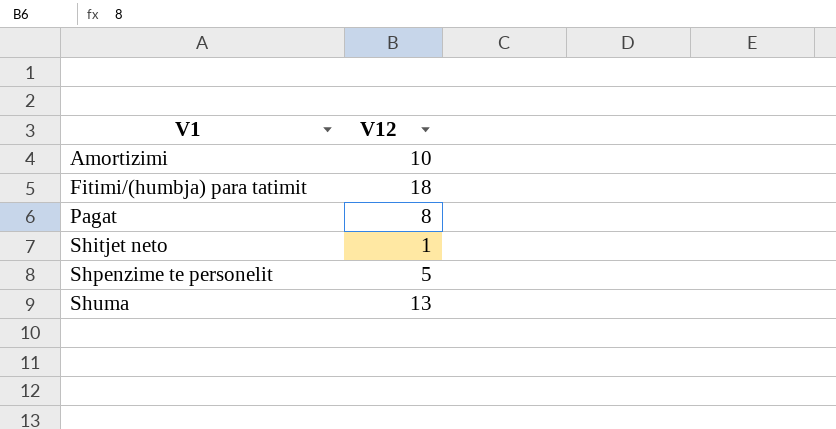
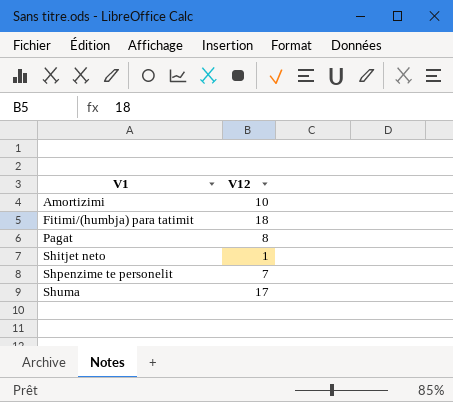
Shpenzime te personelit | V12: 5 -> 7
Shuma | V12: 13 -> 17

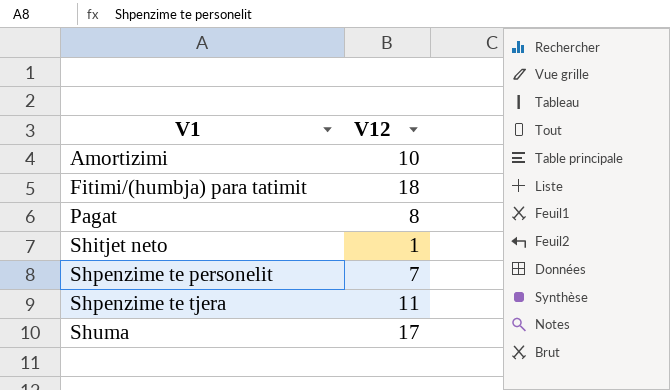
row Shpenzime te tjera: none -> 11

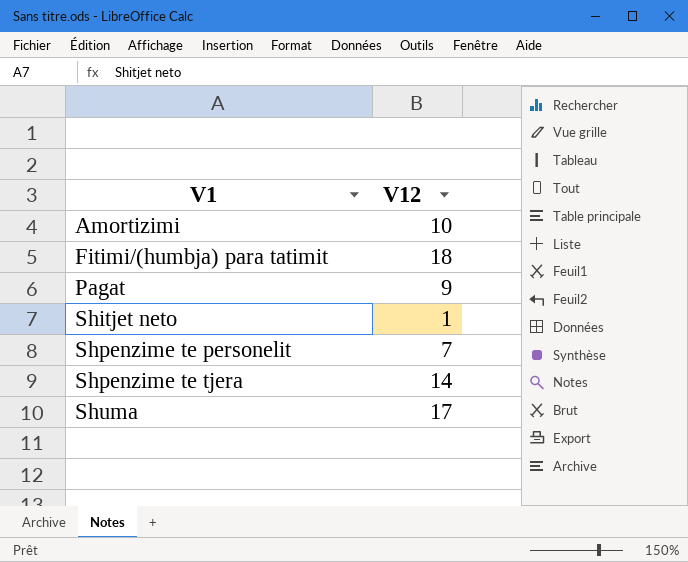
Pagat | V12: 8 -> 9
Shpenzime te tjera | V12: 11 -> 14

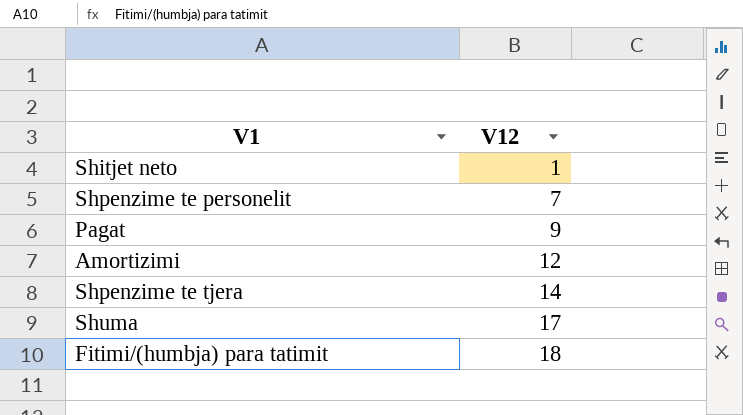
row order: V1 ascending -> V12 ascending
Amortizimi | V12: 10 -> 12

